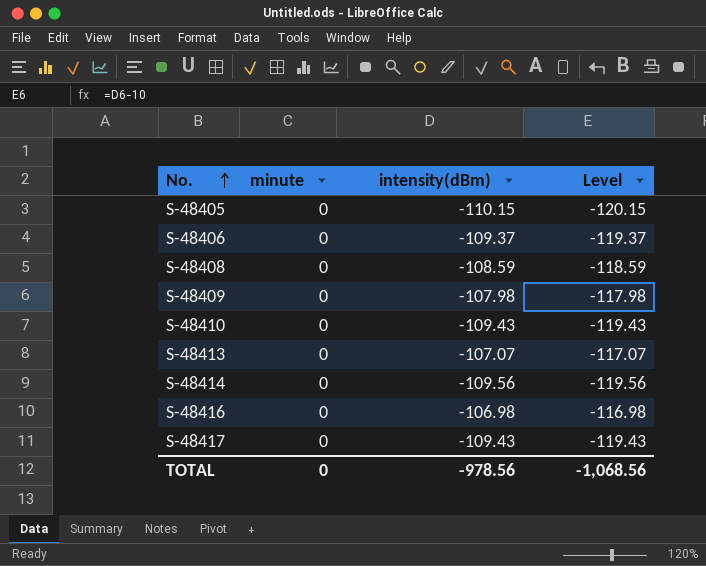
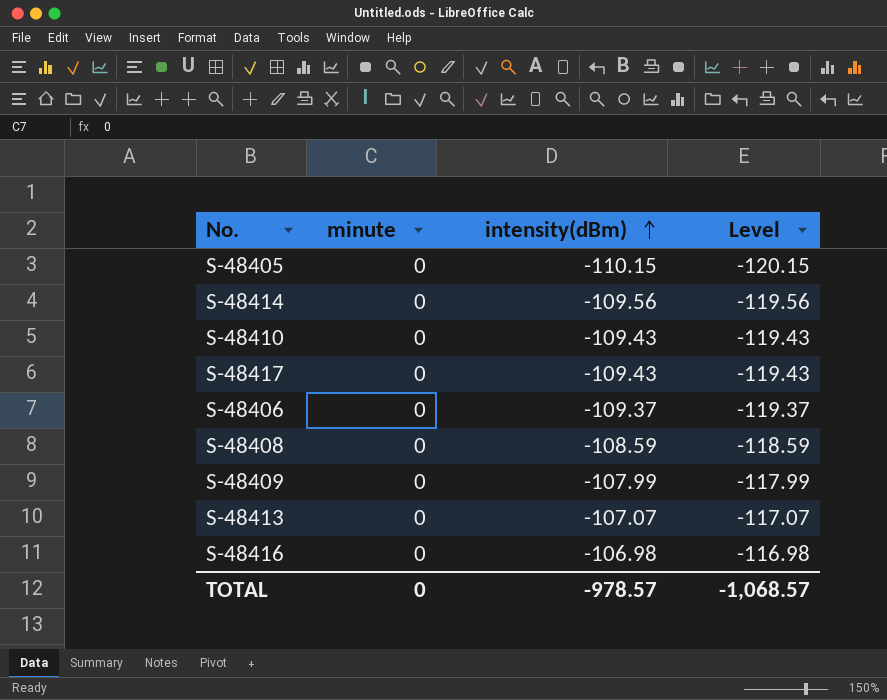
row order: No. ascending -> intensity(dBm) ascending
S-48409 | intensity(dBm): -107.98 -> -107.99
S-48409 | Level: -117.98 -> -117.99
TOTAL | intensity(dBm): -978.56 -> -978.57
TOTAL | Level: -1,068.56 -> -1,068.57

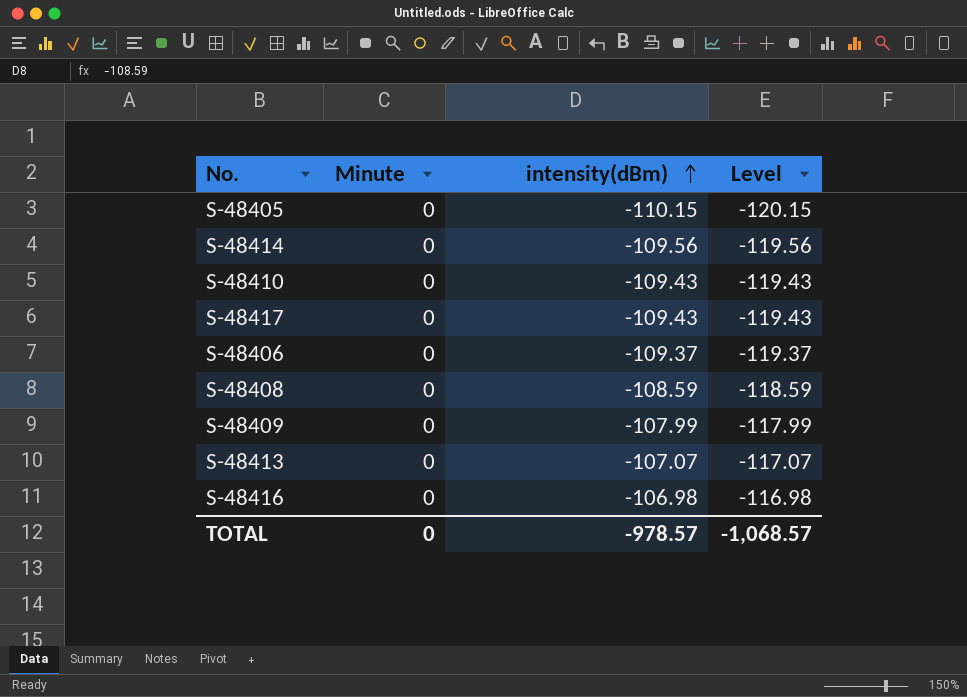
column name: minute -> Minute

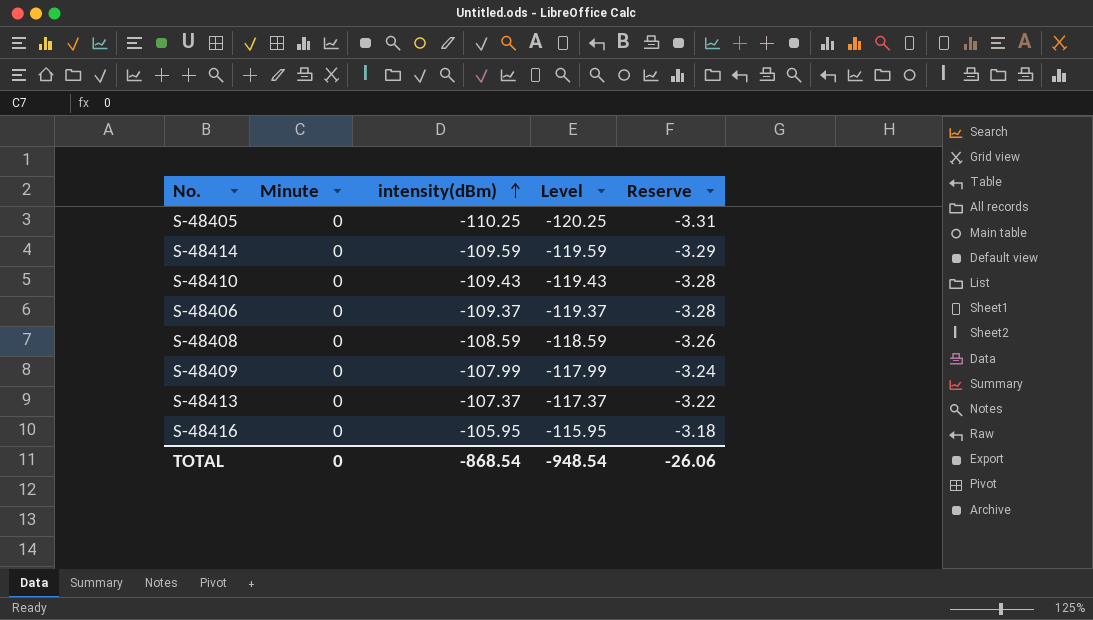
column Reserve | formula: none -> [intensity(dBm)] * 0.03
row S-48417: 0 | -109.43 | -119.43 -> none
S-48405 | intensity(dBm): -110.15 -> -110.25
S-48405 | Level: -120.15 -> -120.25
S-48414 | intensity(dBm): -109.56 -> -109.59
S-48414 | Level: -119.56 -> -119.59
S-48413 | intensity(dBm): -107.07 -> -107.37
S-48413 | Level: -117.07 -> -117.37
S-48416 | intensity(dBm): -106.98 -> -105.95
S-48416 | Level: -116.98 -> -115.95
TOTAL | intensity(dBm): -978.57 -> -868.54
TOTAL | Level: -1,068.57 -> -948.54

